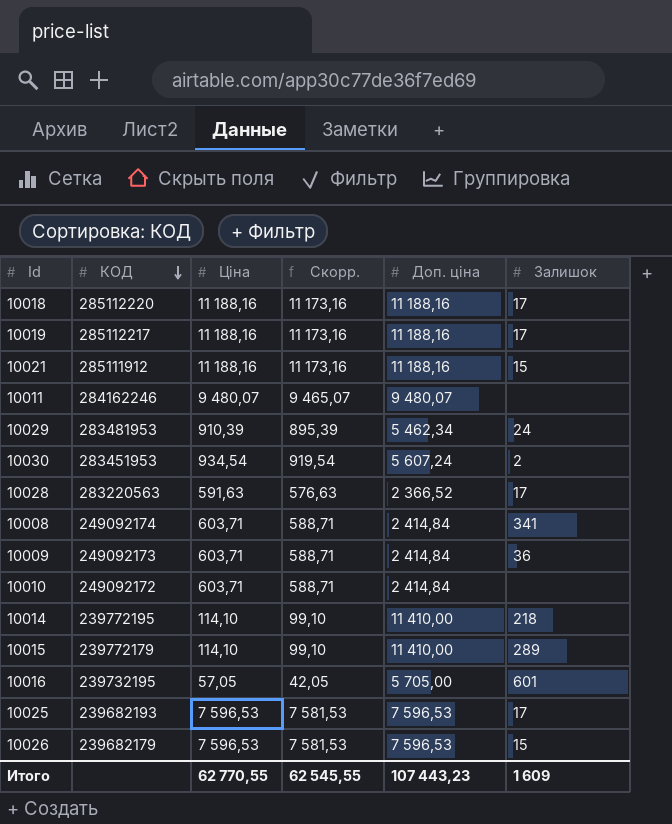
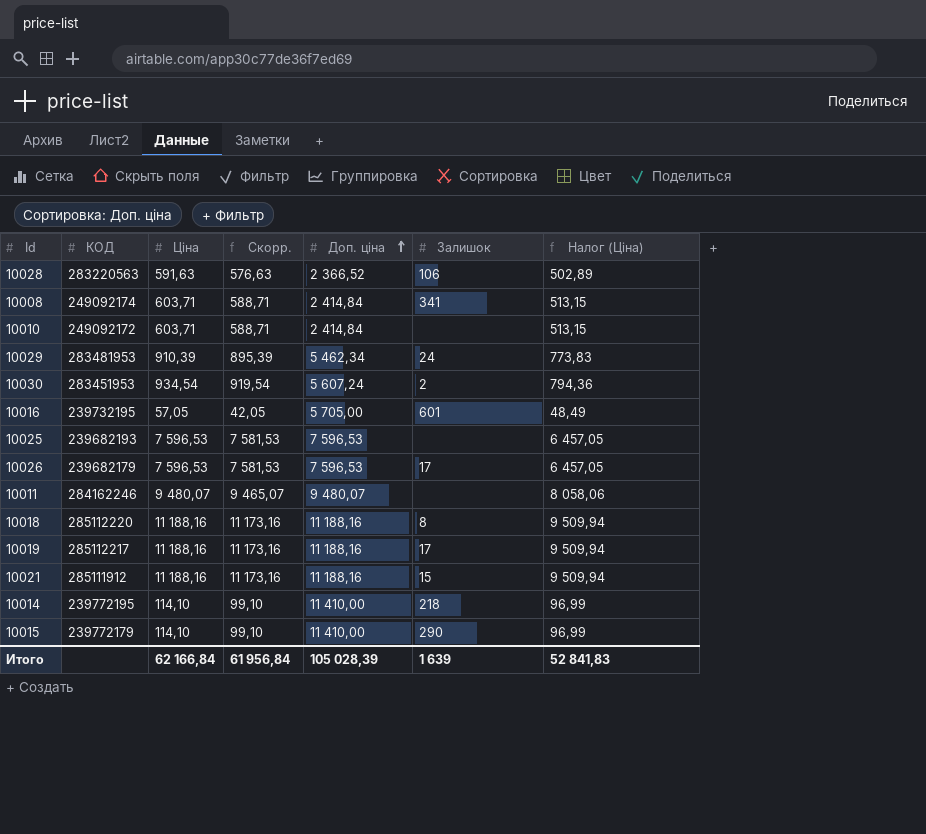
row order: КОД descending -> Доп. ціна ascending
column Налог (Ціна) | formula: none -> [Ціна] * 0,85
row 10009: 249092173 | 603,71 | 588,71 | 2 414,84 | 36 -> none
10028 | Залишок: 17 -> 106
10025 | Залишок: 17 -> none
10026 | Залишок: 15 -> 17
10018 | Залишок: 17 -> 8
10015 | Залишок: 289 -> 290
Итого | Ціна: 62 770,55 -> 62 166,84
Итого | Скорр.: 62 545,55 -> 61 956,84
Итого | Доп. ціна: 107 443,23 -> 105 028,39
Итого | Залишок: 1 609 -> 1 639

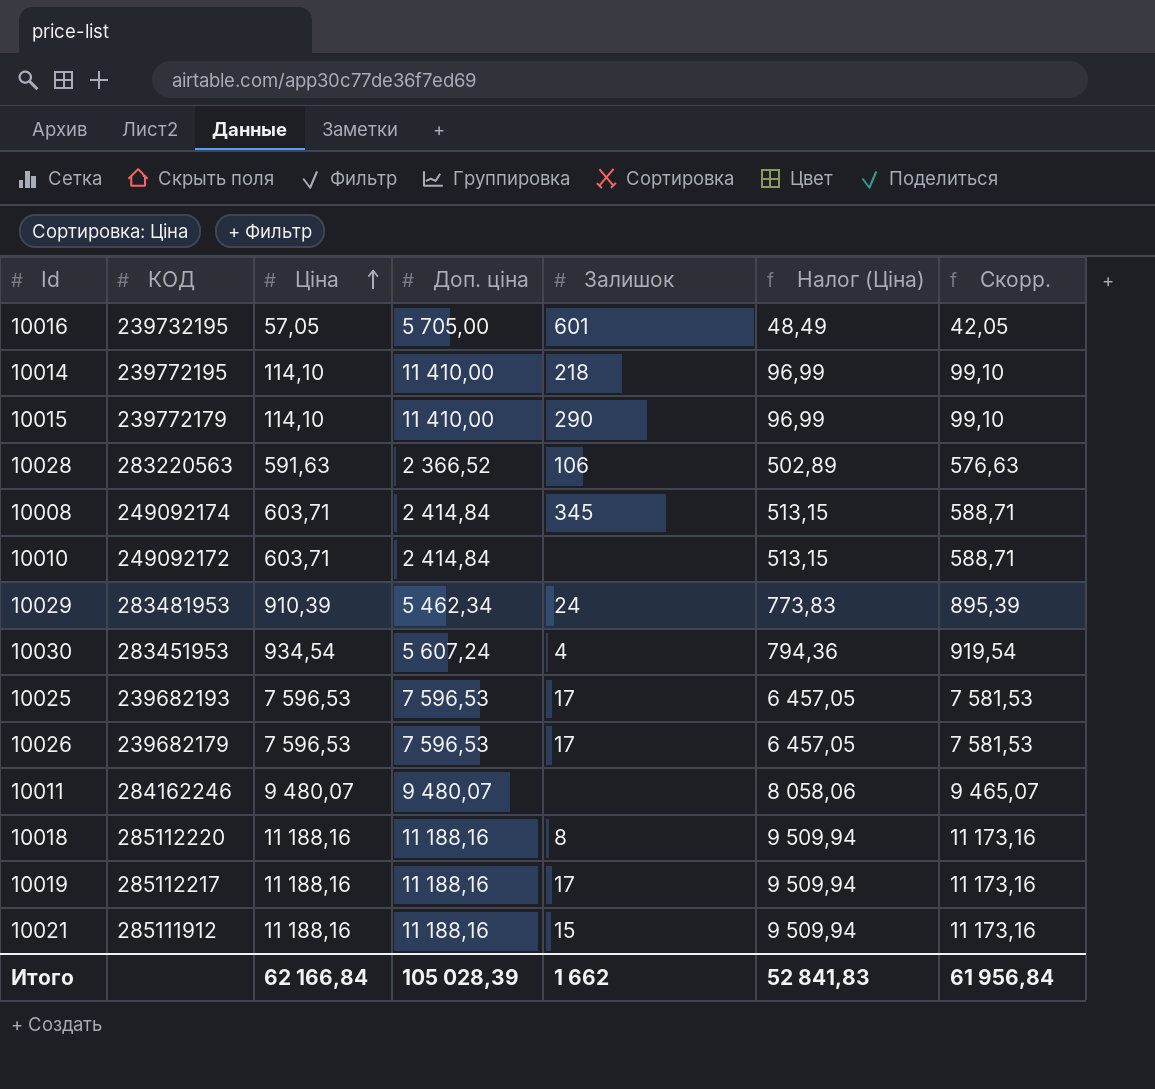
row order: Доп. ціна ascending -> Ціна ascending
column Скорр. | position: 4 -> 7
10008 | Залишок: 341 -> 345
10030 | Залишок: 2 -> 4
10025 | Залишок: none -> 17
Итого | Залишок: 1 639 -> 1 662

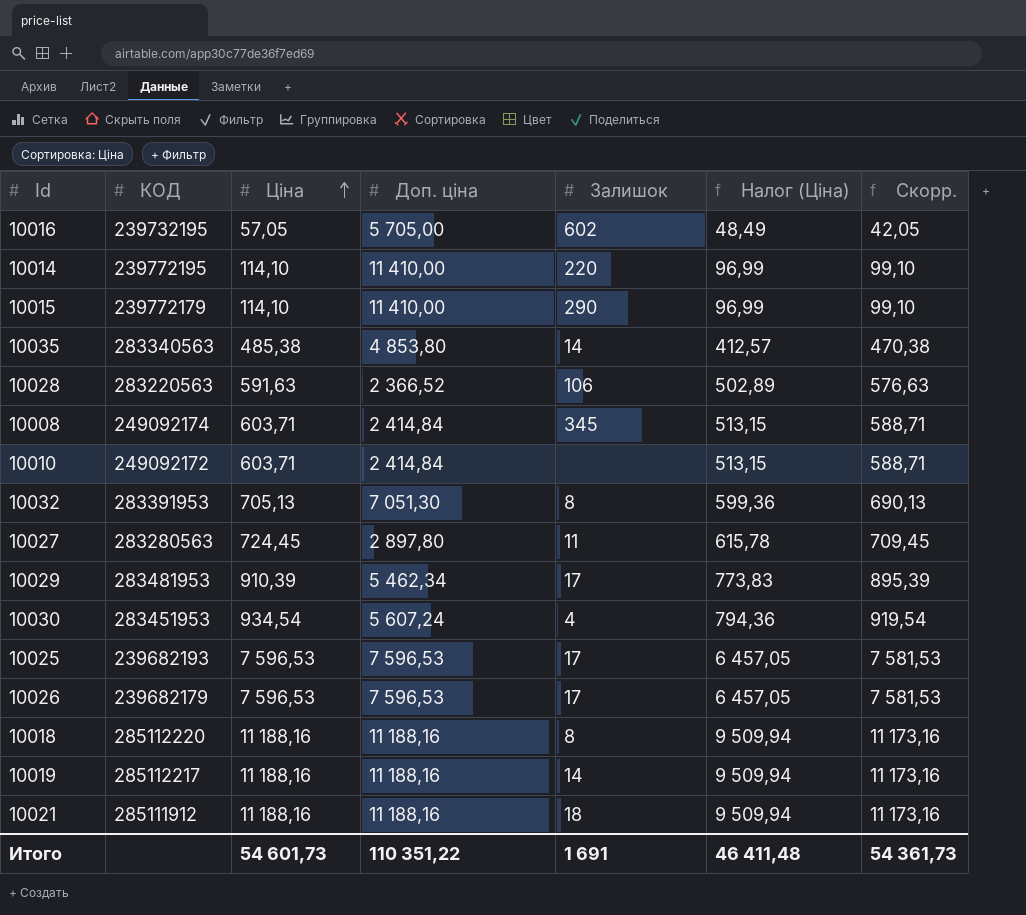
row 10011: 284162246 | 9 480,07 | 9 480,07 | none | 8 058,06 | 9 465,07 -> none
10016 | Залишок: 601 -> 602
10014 | Залишок: 218 -> 220
row 10035: none -> 283340563 | 485,38 | 4 853,80 | 14 | 412,57 | 470,38
row 10032: none -> 283391953 | 705,13 | 7 051,30 | 8 | 599,36 | 690,13
row 10027: none -> 283280563 | 724,45 | 2 897,80 | 11 | 615,78 | 709,45
10029 | Залишок: 24 -> 17
10019 | Залишок: 17 -> 14
10021 | Залишок: 15 -> 18
Итого | Ціна: 62 166,84 -> 54 601,73
Итого | Доп. ціна: 105 028,39 -> 110 351,22
Итого | Залишок: 1 662 -> 1 691
Итого | Налог (Ціна): 52 841,83 -> 46 411,48
Итого | Скорр.: 61 956,84 -> 54 361,73

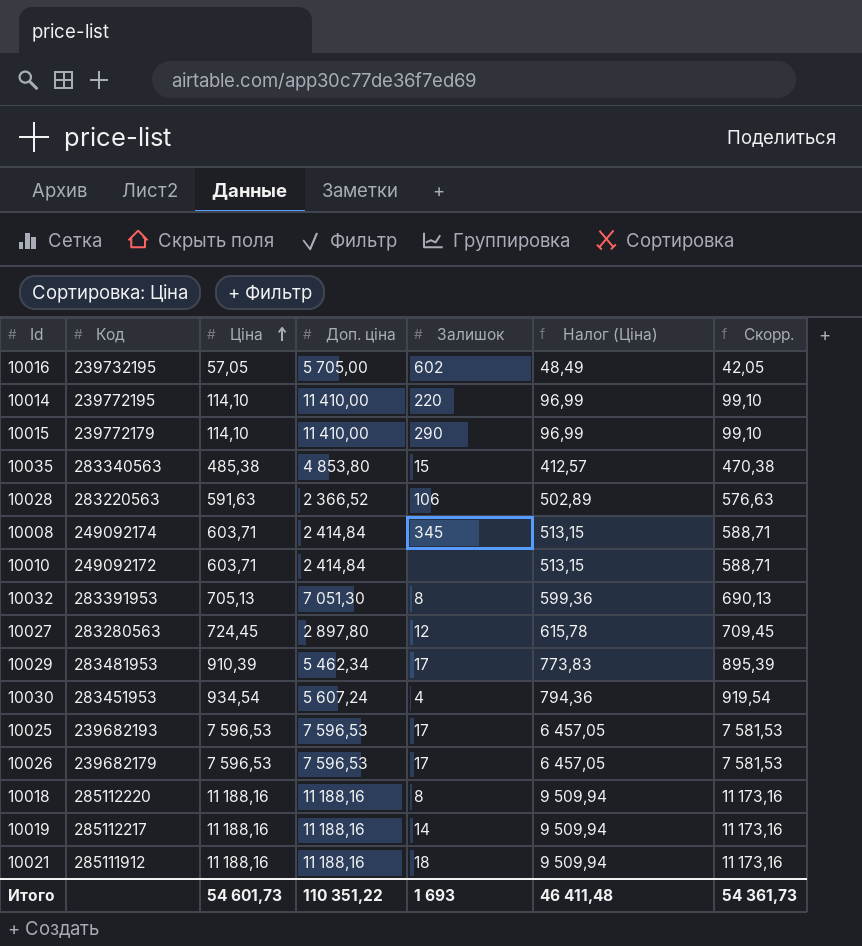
column name: КОД -> Код
10035 | Залишок: 14 -> 15
10027 | Залишок: 11 -> 12
Итого | Залишок: 1 691 -> 1 693

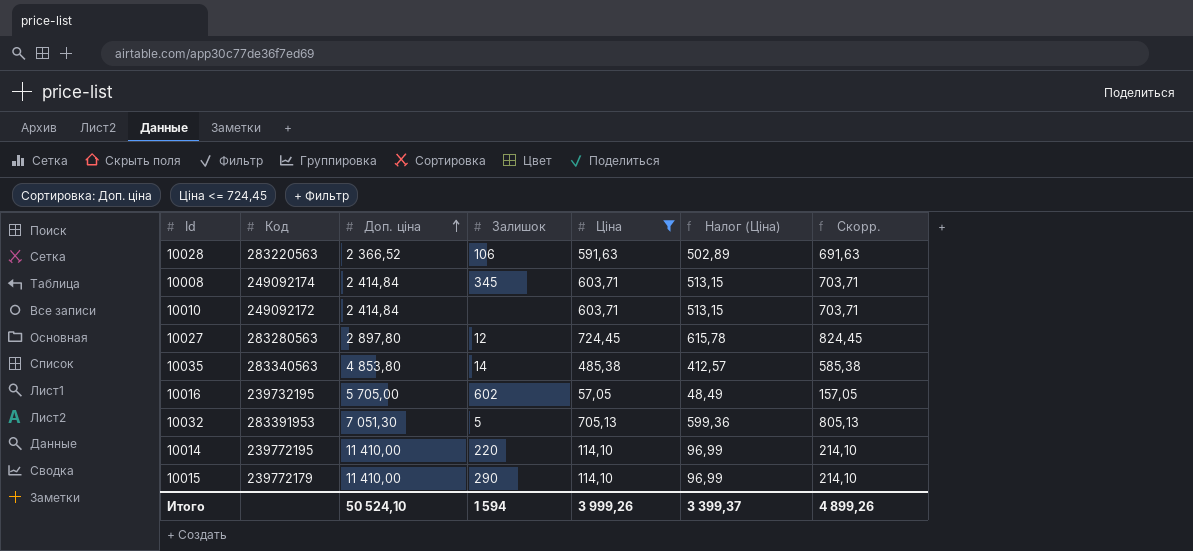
filter: none -> Ціна <= 724,45
row order: Ціна ascending -> Доп. ціна ascending
column Ціна | position: 3 -> 5
column Скорр. | formula: [Ціна] - 15 -> [Ціна] + 100
10035 | Залишок: 15 -> 14
10032 | Залишок: 8 -> 5
Итого | Доп. ціна: 110 351,22 -> 50 524,10
Итого | Залишок: 1 693 -> 1 594
Итого | Ціна: 54 601,73 -> 3 999,26
Итого | Налог (Ціна): 46 411,48 -> 3 399,37
Итого | Скорр.: 54 361,73 -> 4 899,26

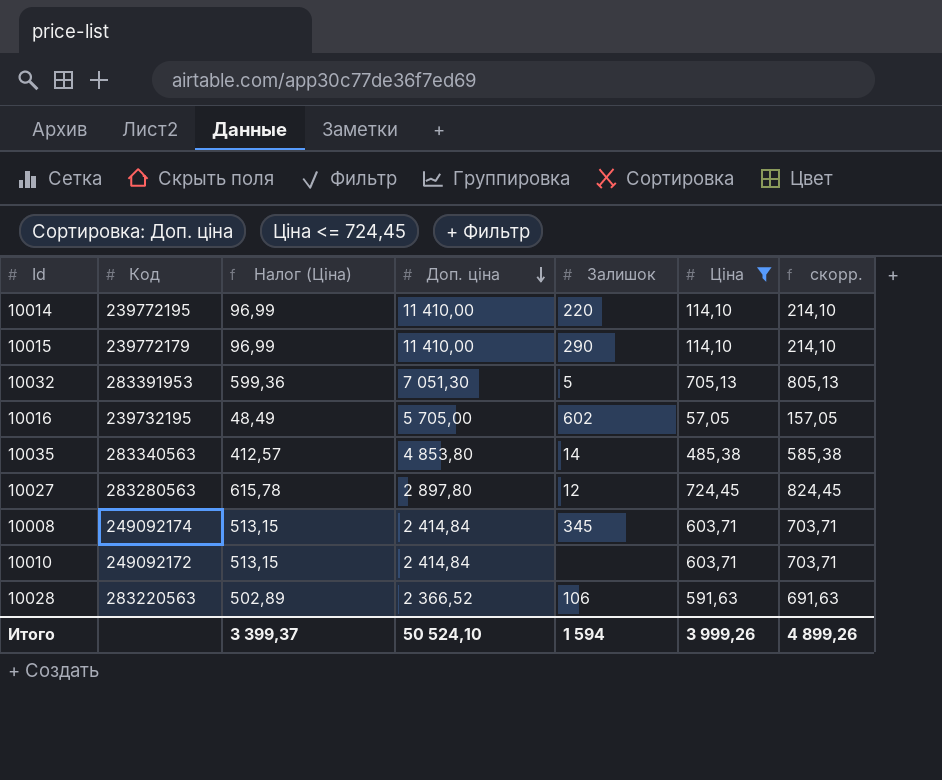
row order: Доп. ціна ascending -> Доп. ціна descending
column Налог (Ціна) | position: 6 -> 3
column name: Скорр. -> скорр.

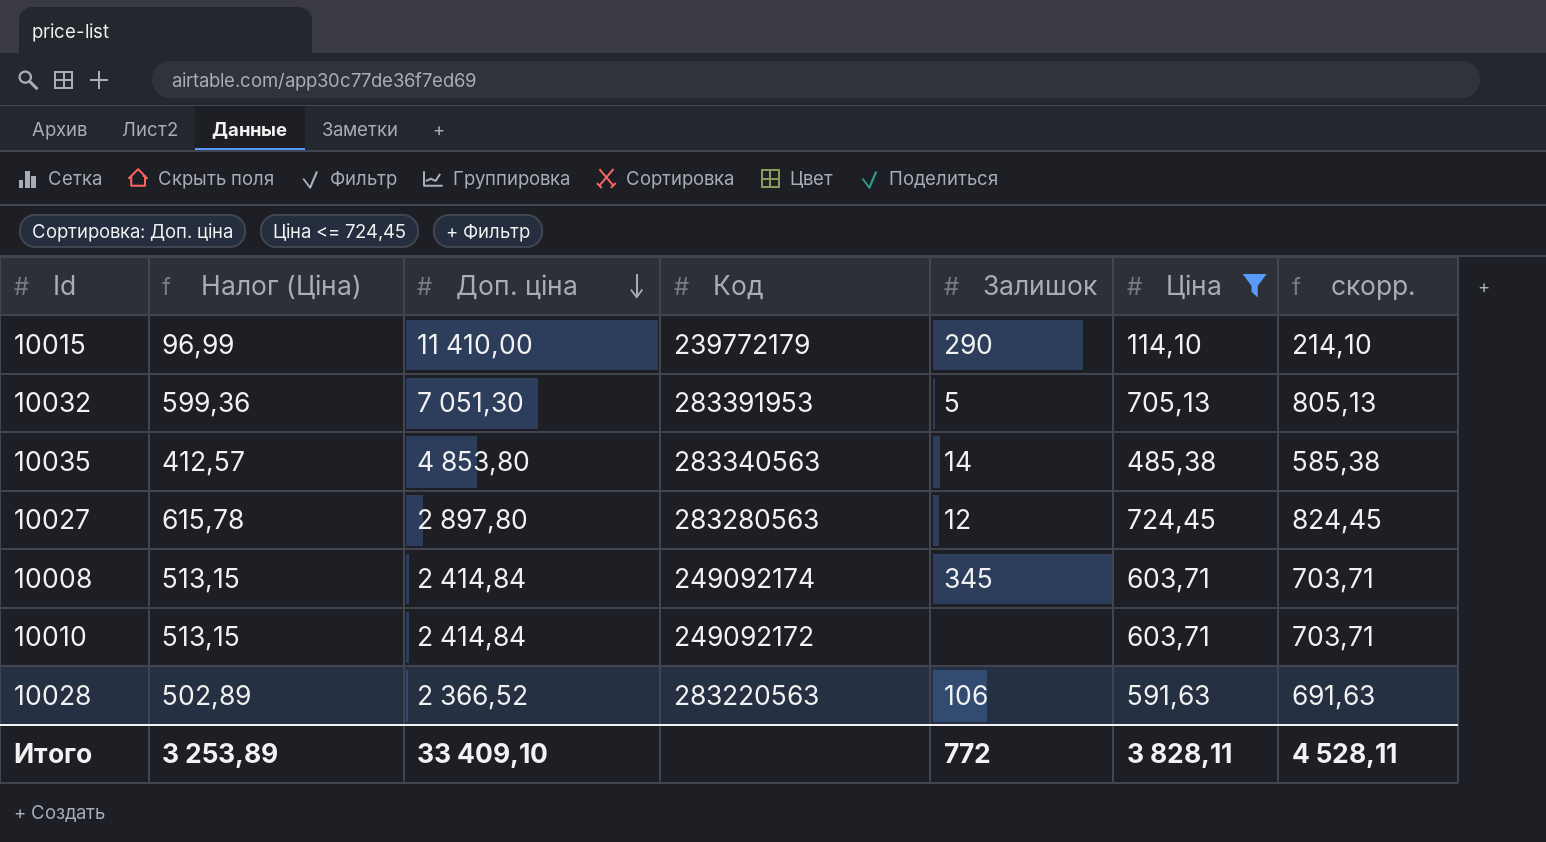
column Код | position: 2 -> 4
row 10014: 239772195 | 96,99 | 11 410,00 | 220 | 114,10 | 214,10 -> none
row 10016: 239732195 | 48,49 | 5 705,00 | 602 | 57,05 | 157,05 -> none
Итого | Налог (Ціна): 3 399,37 -> 3 253,89
Итого | Доп. ціна: 50 524,10 -> 33 409,10
Итого | Залишок: 1 594 -> 772
Итого | Ціна: 3 999,26 -> 3 828,11
Итого | скорр.: 4 899,26 -> 4 528,11

